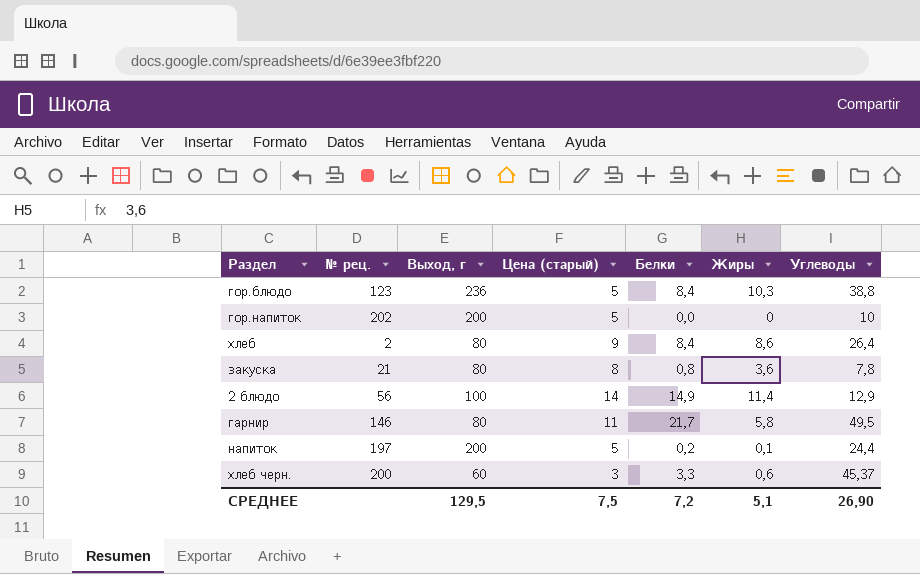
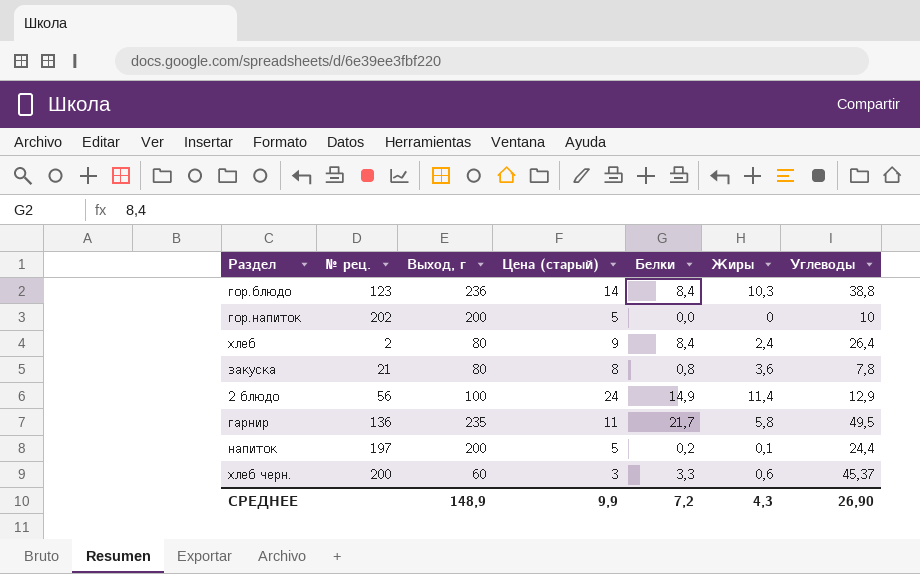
гор.блюдо | Цена (старый): 5 -> 14
хлеб | Жиры: 8,6 -> 2,4
2 блюдо | Цена (старый): 14 -> 24
гарнир | № рец.: 146 -> 136
гарнир | Выход, г: 80 -> 235
СРЕДНЕЕ | Выход, г: 129,5 -> 148,9
СРЕДНЕЕ | Цена (старый): 7,5 -> 9,9
СРЕДНЕЕ | Жиры: 5,1 -> 4,3

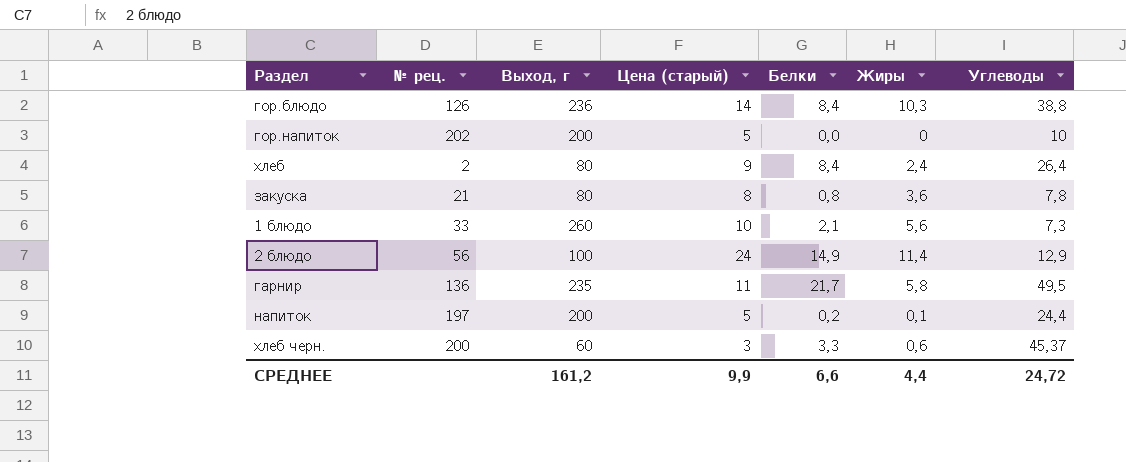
гор.блюдо | № рец.: 123 -> 126
row 1 блюдо: none -> 33 | 260 | 10 | 2,1 | 5,6 | 7,3
СРЕДНЕЕ | Выход, г: 148,9 -> 161,2
СРЕДНЕЕ | Белки: 7,2 -> 6,6
СРЕДНЕЕ | Жиры: 4,3 -> 4,4
СРЕДНЕЕ | Углеводы: 26,90 -> 24,72

